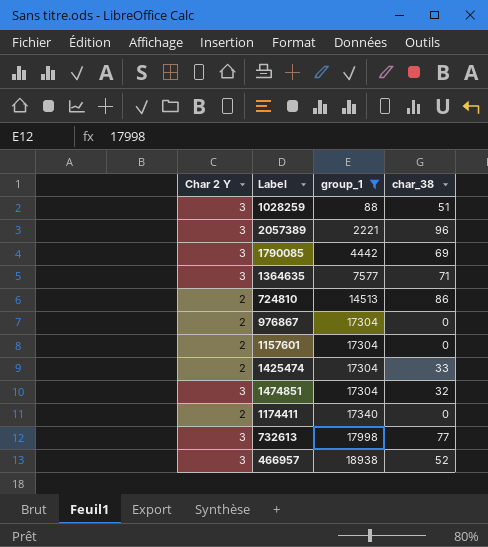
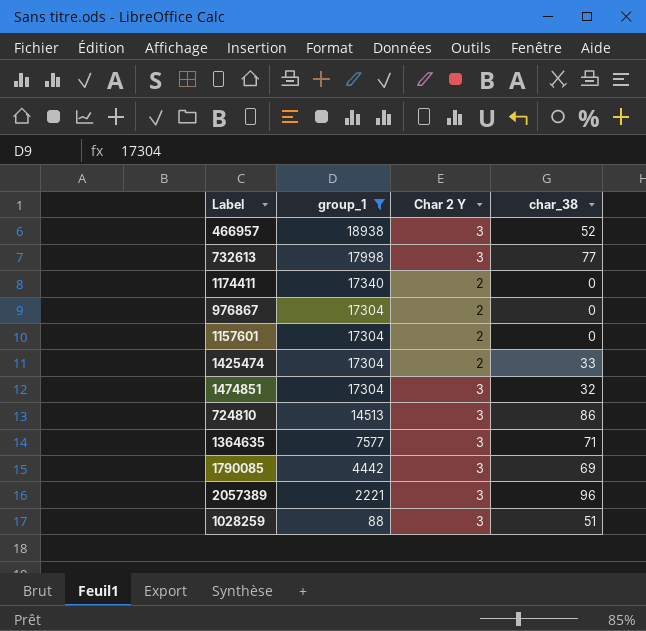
row order: group_1 ascending -> group_1 descending
column Char 2 Y | position: 1 -> 3
724810 | Char 2 Y: 2 -> 3

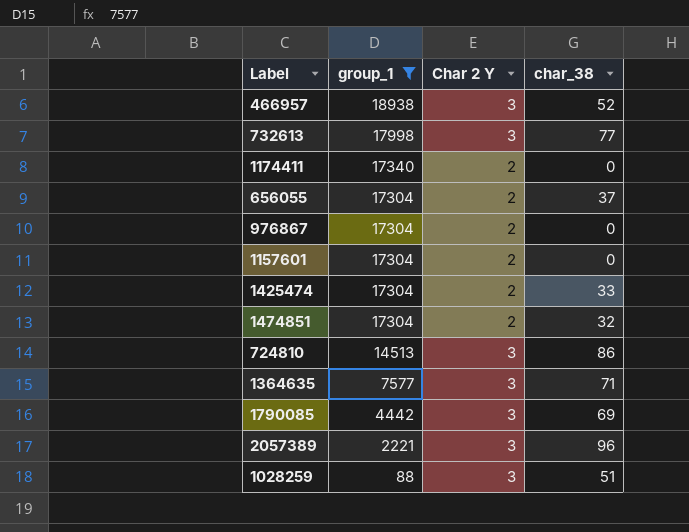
row 656055: none -> 17304 | 2 | 37
1474851 | Char 2 Y: 3 -> 2

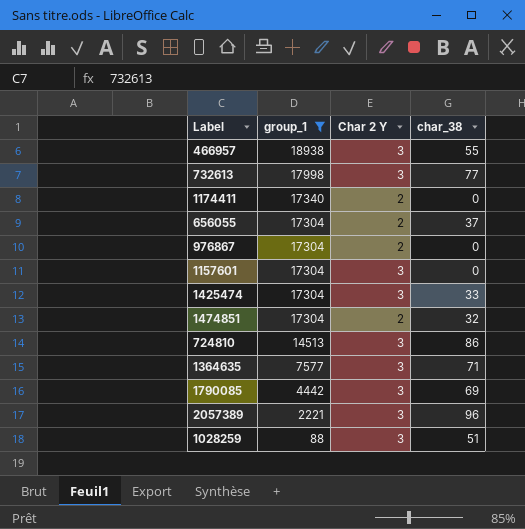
466957 | char_38: 52 -> 55
1157601 | Char 2 Y: 2 -> 3
1425474 | Char 2 Y: 2 -> 3

